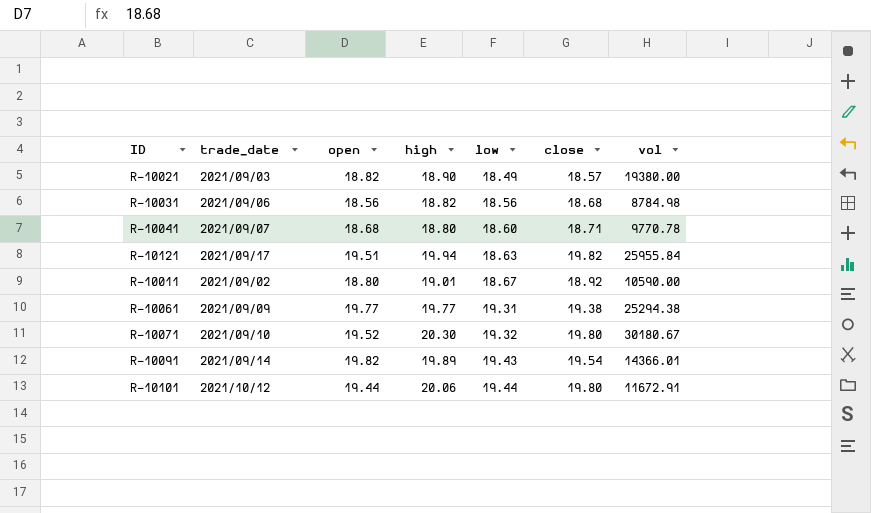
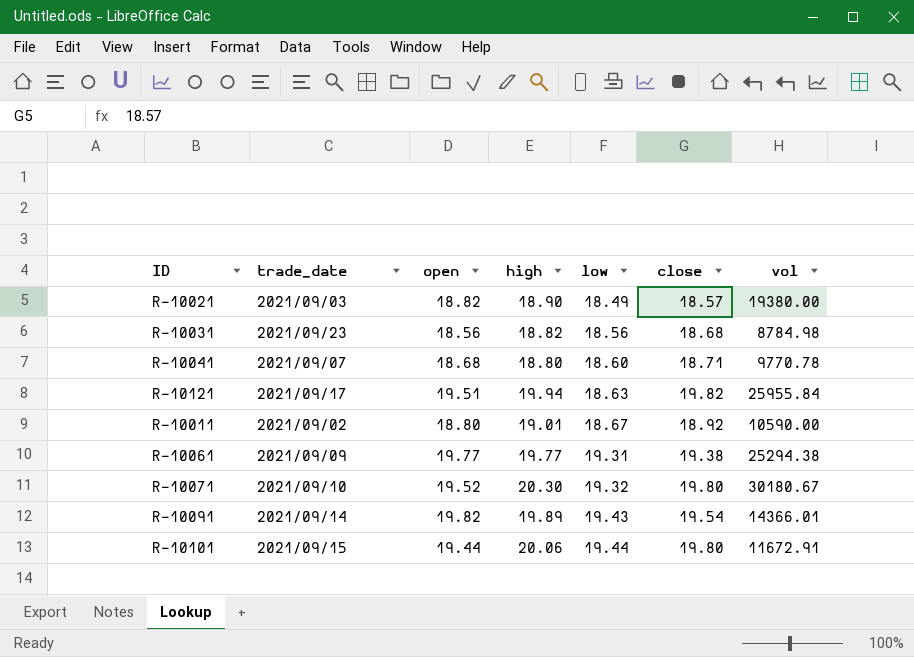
R-10031 | trade_date: 2021/09/06 -> 2021/09/23
R-10101 | trade_date: 2021/10/12 -> 2021/09/15

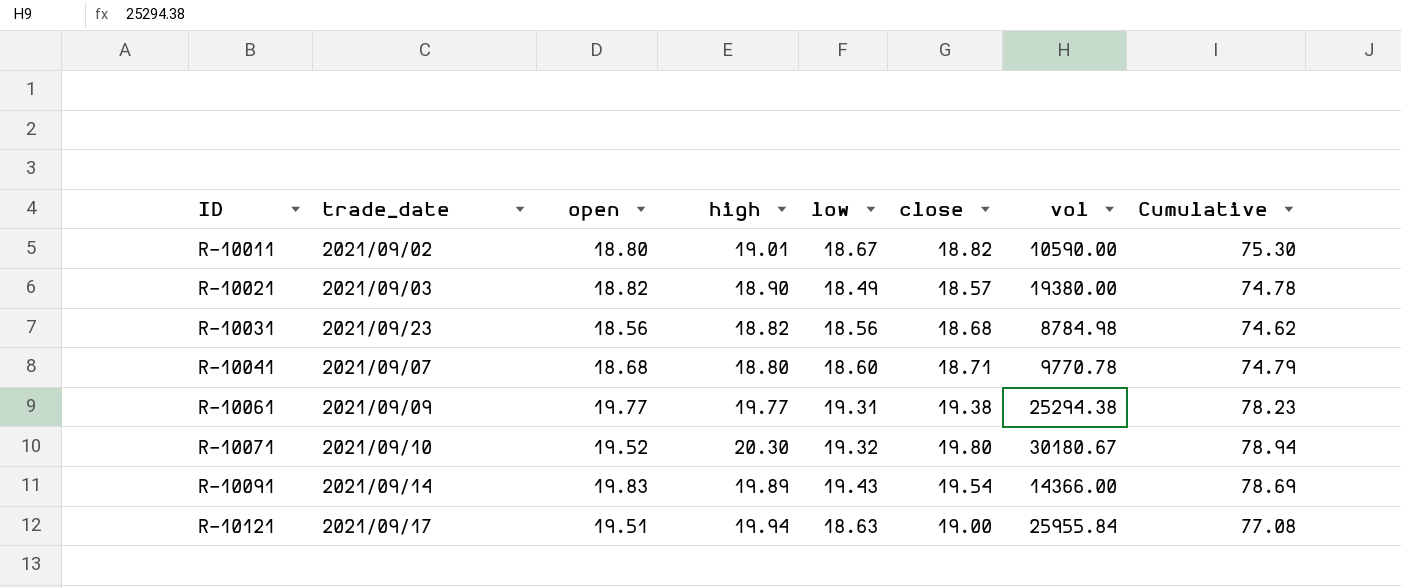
row order: low ascending -> ID ascending
column Cumulative | formula: none -> [open] + [high] + [low] + [close]
row R-10101: 2021/09/15 | 19.44 | 20.06 | 19.44 | 19.80 | 11672.91 -> none
R-10011 | close: 18.92 -> 18.82
R-10091 | open: 19.82 -> 19.83
R-10091 | vol: 14366.01 -> 14366.00
R-10121 | close: 19.82 -> 19.00

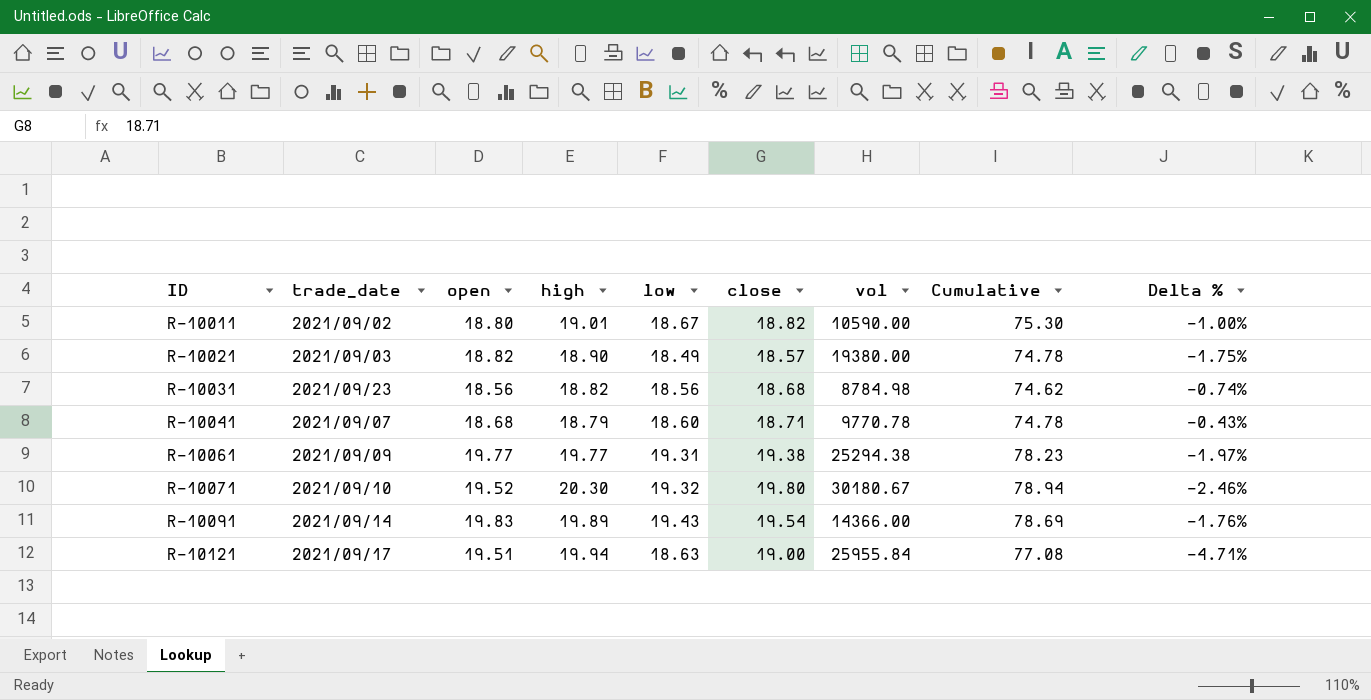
column Delta % | formula: none -> ([close] - [high]) / [high]
R-10041 | high: 18.80 -> 18.79
R-10041 | Cumulative: 74.79 -> 74.78

